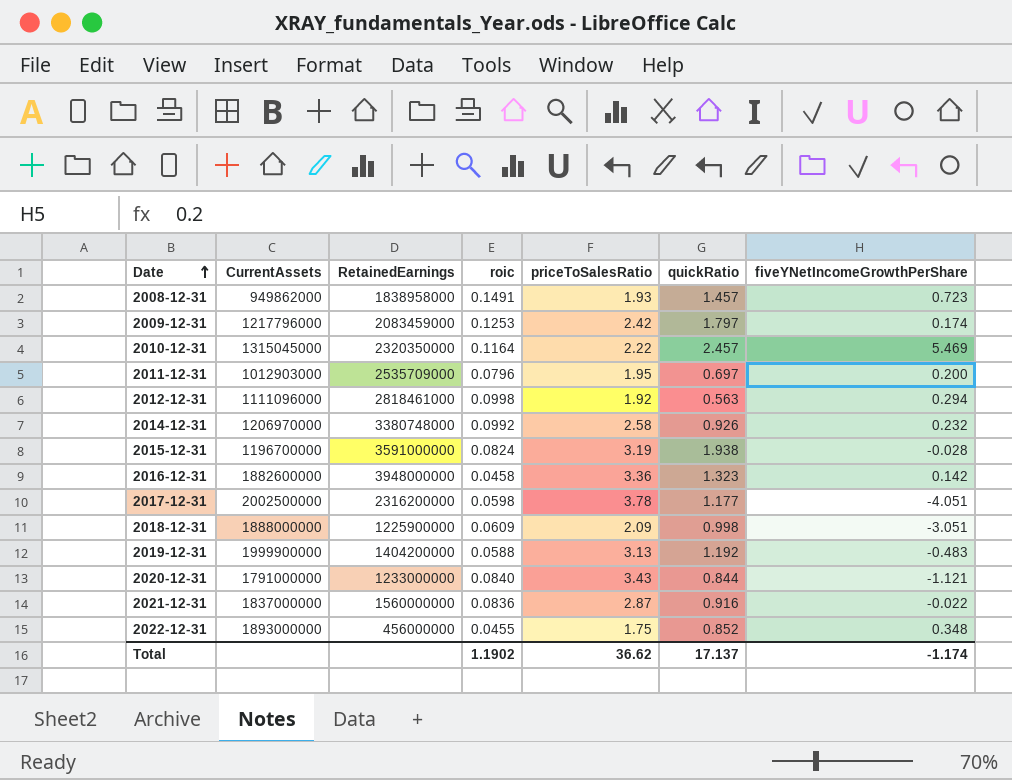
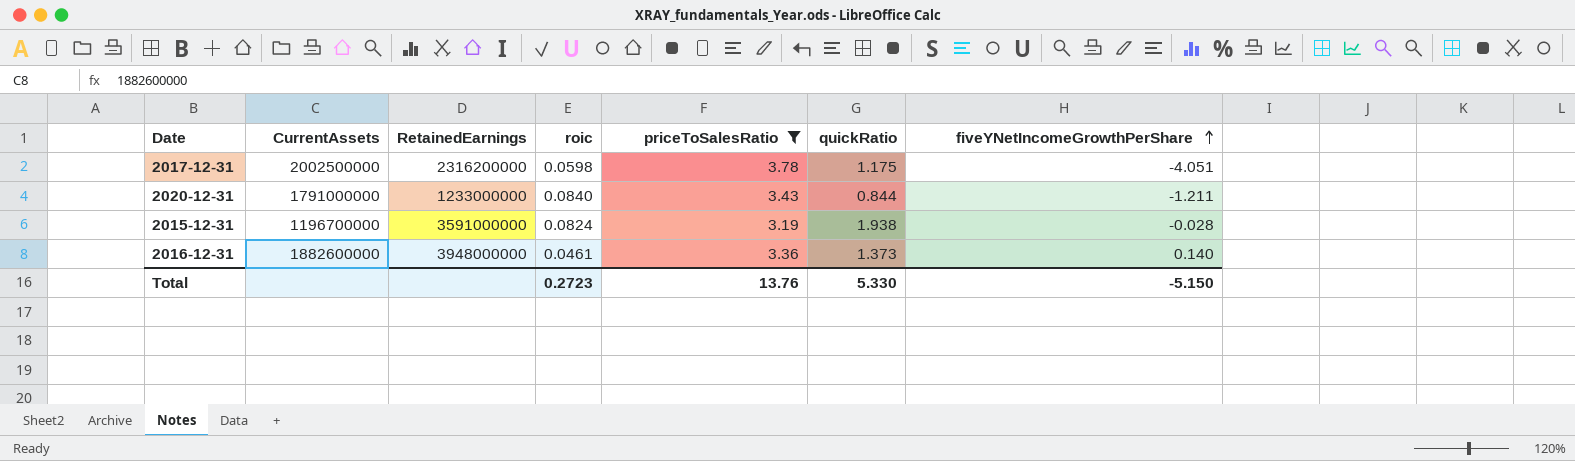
filter: none -> priceToSalesRatio >= 3.19
row order: Date ascending -> fiveYNetIncomeGrowthPerShare ascending
2017-12-31 | quickRatio: 1.177 -> 1.175
2020-12-31 | fiveYNetIncomeGrowthPerShare: -1.121 -> -1.211
2016-12-31 | roic: 0.0458 -> 0.0461
2016-12-31 | quickRatio: 1.323 -> 1.373
2016-12-31 | fiveYNetIncomeGrowthPerShare: 0.142 -> 0.140
Total | roic: 1.1902 -> 0.2723
Total | priceToSalesRatio: 36.62 -> 13.76
Total | quickRatio: 17.137 -> 5.330
Total | fiveYNetIncomeGrowthPerShare: -1.174 -> -5.150

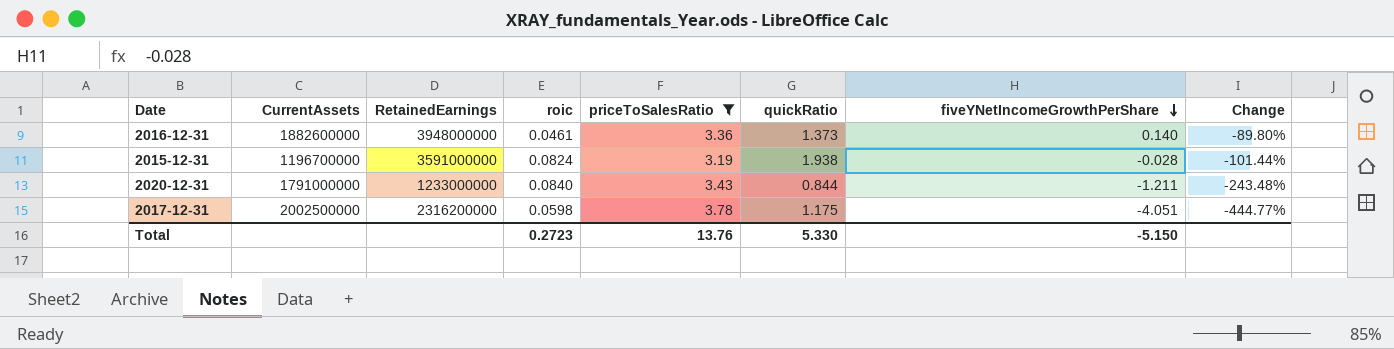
row order: fiveYNetIncomeGrowthPerShare ascending -> fiveYNetIncomeGrowthPerShare descending
column Change | formula: none -> ([fiveYNetIncomeGrowthPerShare] - [quickRatio]) / [quickRatio]

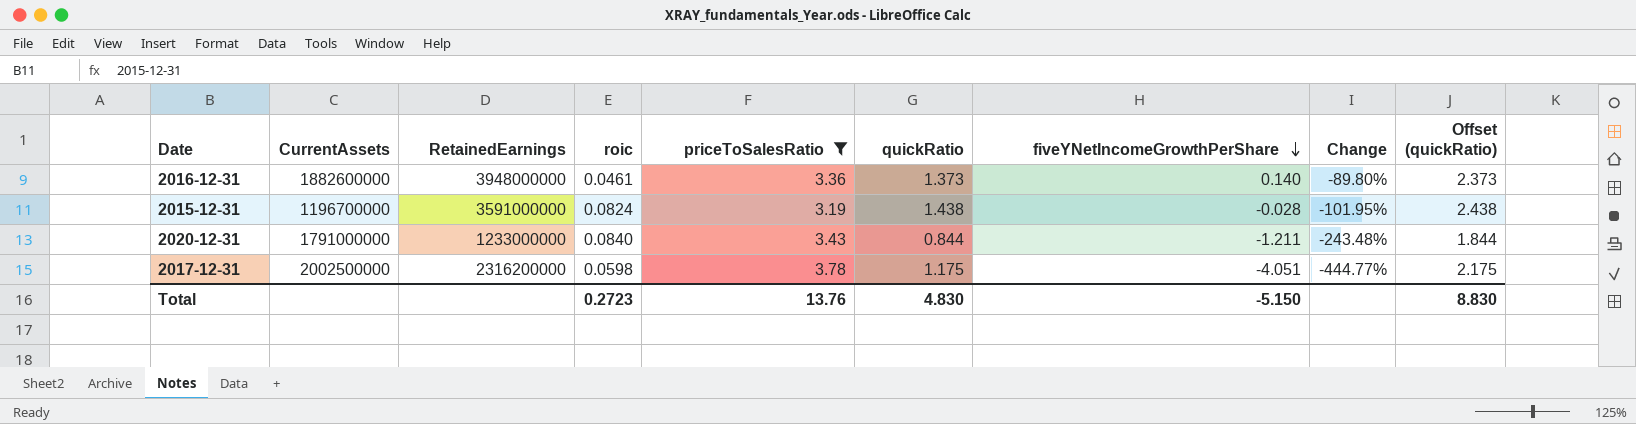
column Offset (quickRatio) | formula: none -> [quickRatio] + 1
2015-12-31 | quickRatio: 1.938 -> 1.438
2015-12-31 | Change: -101.44% -> -101.95%
Total | quickRatio: 5.330 -> 4.830

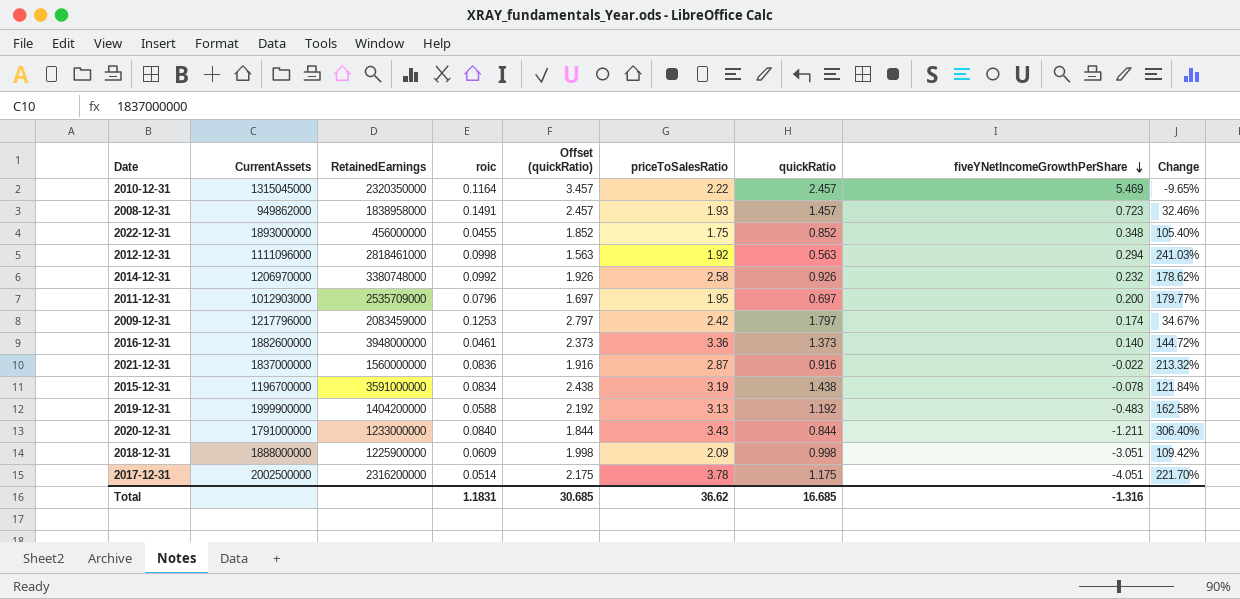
filter: priceToSalesRatio >= 3.19 -> none
column Offset (quickRatio) | position: 9 -> 5
column Change | formula: ([fiveYNetIncomeGrowthPerShare] - [quickRatio]) / [quickRatio] -> ([priceToSalesRatio] - [quickRatio]) / [quickRatio]
2015-12-31 | roic: 0.0824 -> 0.0834
2015-12-31 | fiveYNetIncomeGrowthPerShare: -0.028 -> -0.078
2017-12-31 | roic: 0.0598 -> 0.0514
Total | roic: 0.2723 -> 1.1831
Total | Offset (quickRatio): 8.830 -> 30.685
Total | priceToSalesRatio: 13.76 -> 36.62
Total | quickRatio: 4.830 -> 16.685
Total | fiveYNetIncomeGrowthPerShare: -5.150 -> -1.316

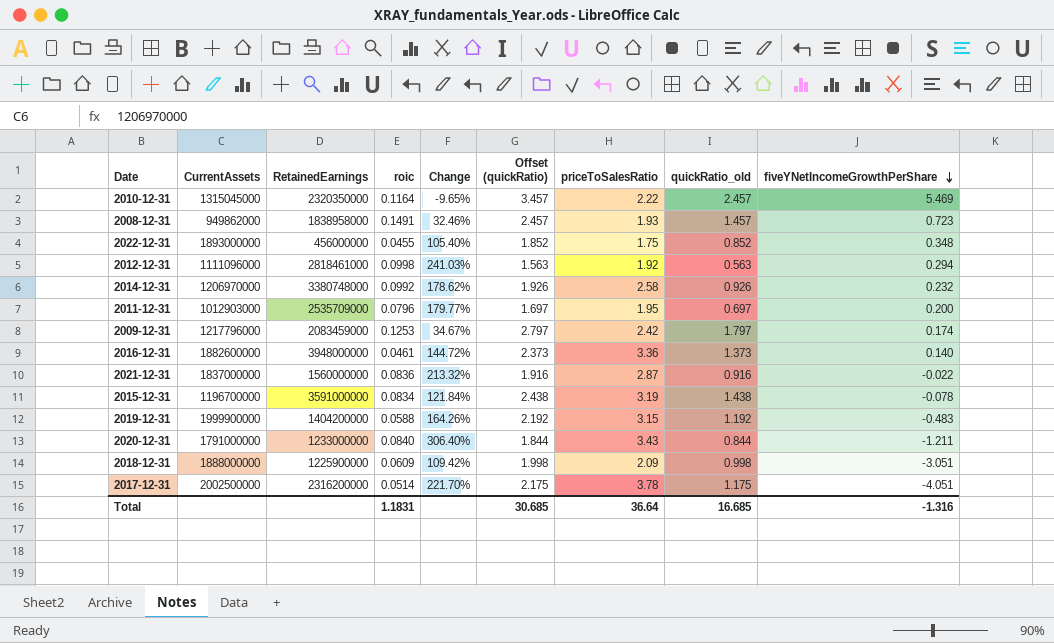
column Change | position: 9 -> 5
column name: quickRatio -> quickRatio_old
2019-12-31 | Change: 162.58% -> 164.26%
2019-12-31 | priceToSalesRatio: 3.13 -> 3.15
Total | priceToSalesRatio: 36.62 -> 36.64

